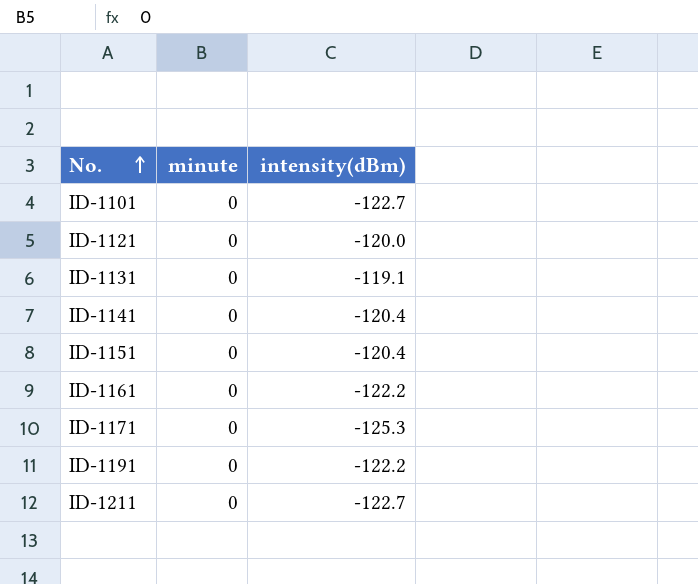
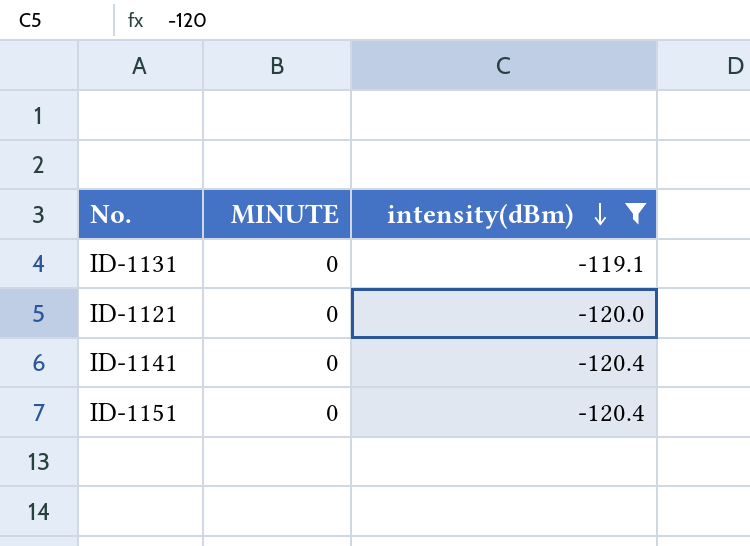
filter: none -> intensity(dBm) >= -120.4
row order: No. ascending -> intensity(dBm) descending
column name: minute -> MINUTE

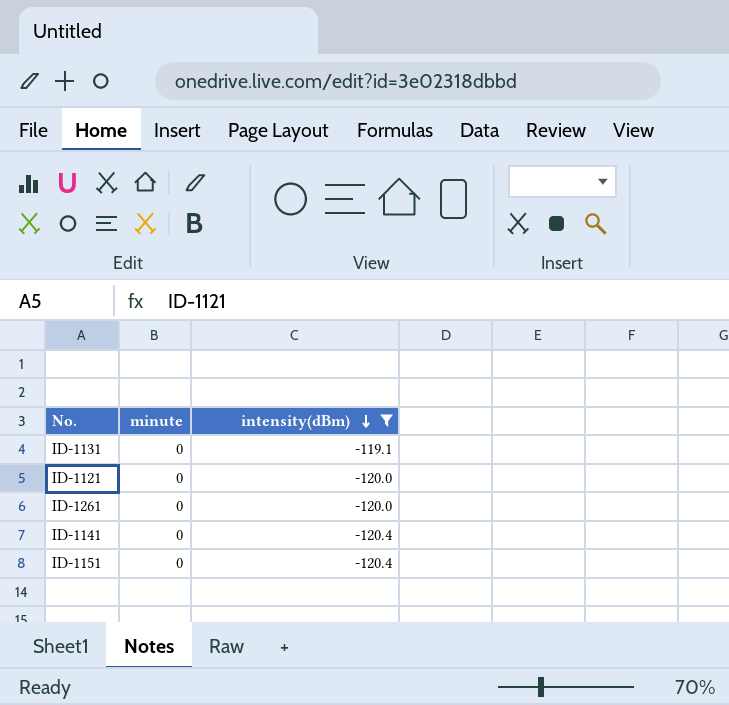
column name: MINUTE -> minute
row ID-1261: none -> 0 | -120.0

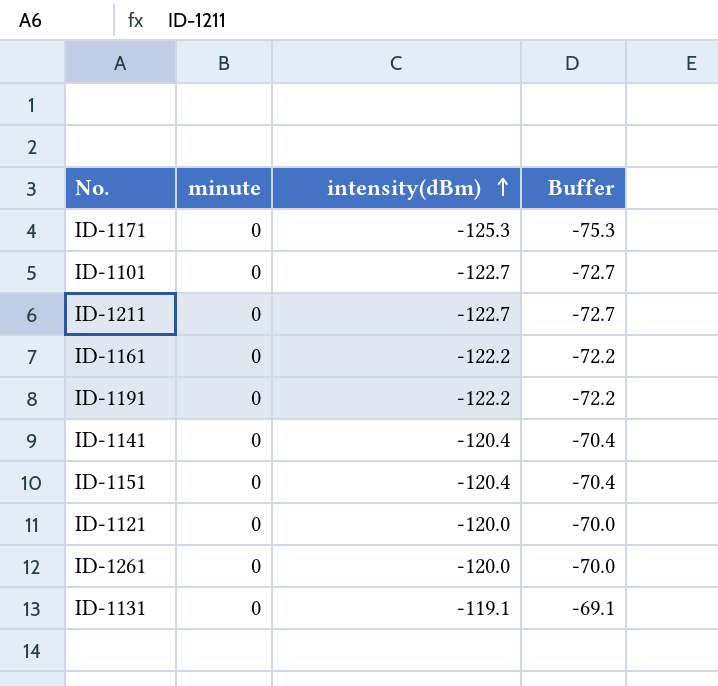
filter: intensity(dBm) >= -120.4 -> none
row order: intensity(dBm) descending -> intensity(dBm) ascending
column Buffer | formula: none -> [intensity(dBm)] + 50

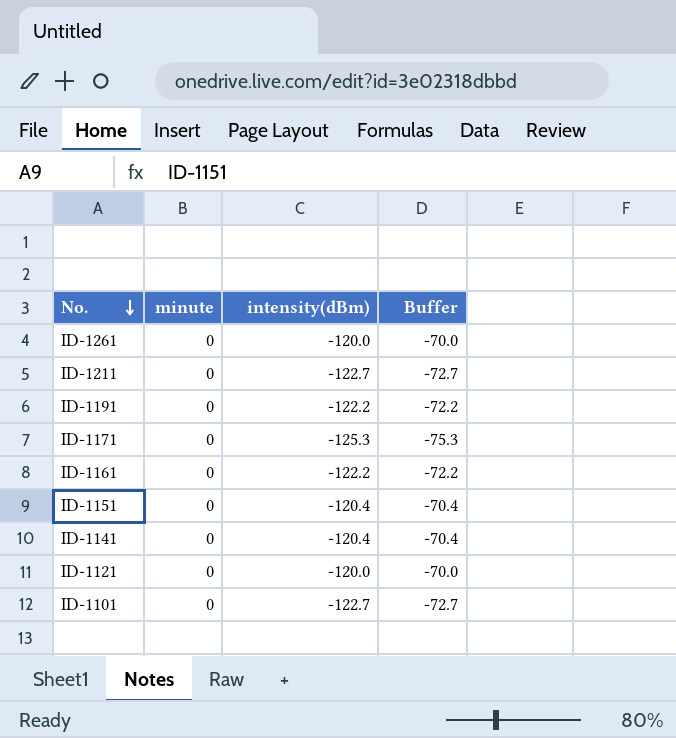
row order: intensity(dBm) ascending -> No. descending
row ID-1131: 0 | -119.1 | -69.1 -> none

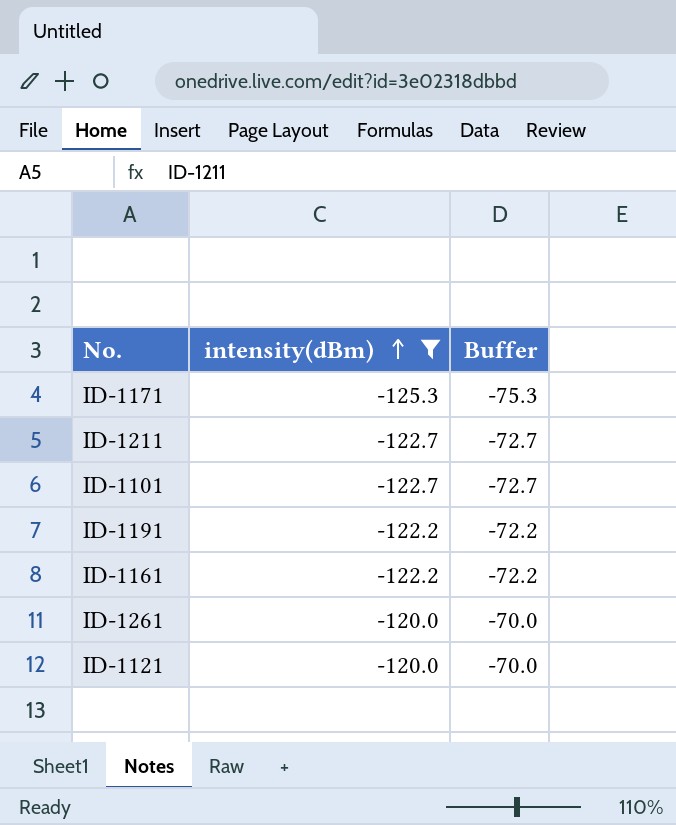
filter: none -> intensity(dBm) != -120.4
row order: No. descending -> intensity(dBm) ascending
column minute | position: 2 -> none

